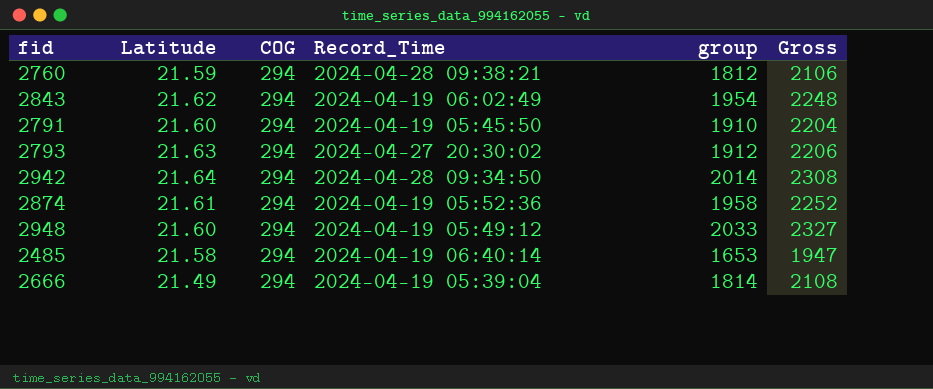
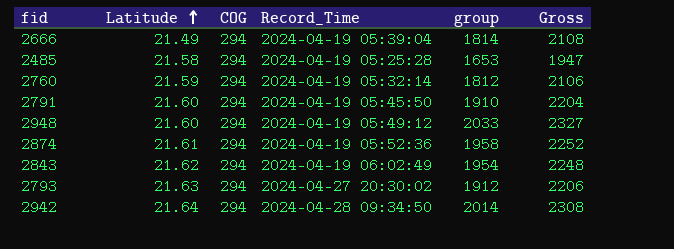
row order: none -> Latitude ascending
2485 | Record_Time: 2024-04-19 06:40:14 -> 2024-04-19 05:25:28
2760 | Record_Time: 2024-04-28 09:38:21 -> 2024-04-19 05:32:14

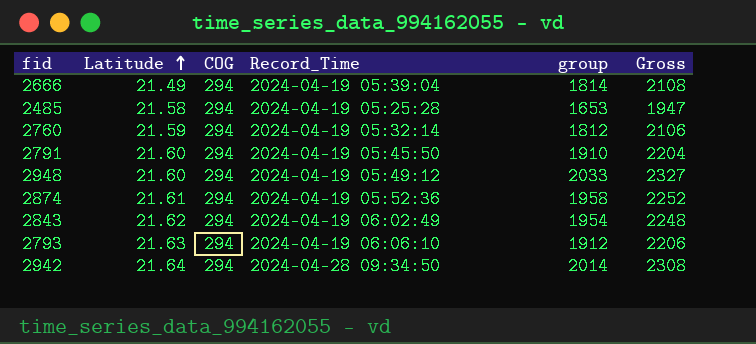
2793 | Record_Time: 2024-04-27 20:30:02 -> 2024-04-19 06:06:10

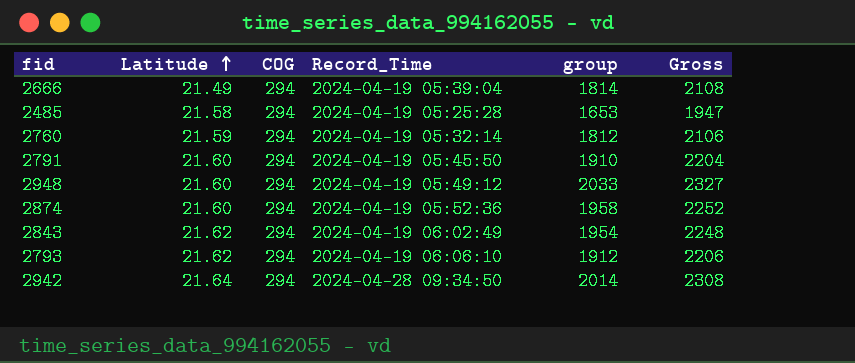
2874 | Latitude: 21.61 -> 21.60
2793 | Latitude: 21.63 -> 21.62

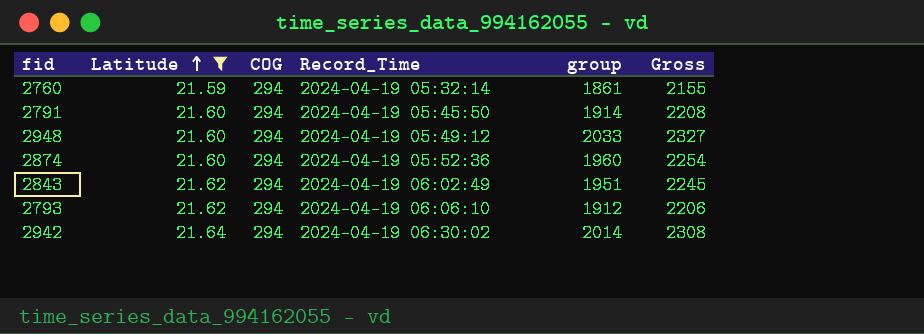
filter: none -> Latitude >= 21.59
2760 | group: 1812 -> 1861
2760 | Gross: 2106 -> 2155
2791 | group: 1910 -> 1914
2791 | Gross: 2204 -> 2208
2874 | group: 1958 -> 1960
2874 | Gross: 2252 -> 2254
2843 | group: 1954 -> 1951
2843 | Gross: 2248 -> 2245
2942 | Record_Time: 2024-04-28 09:34:50 -> 2024-04-19 06:30:02

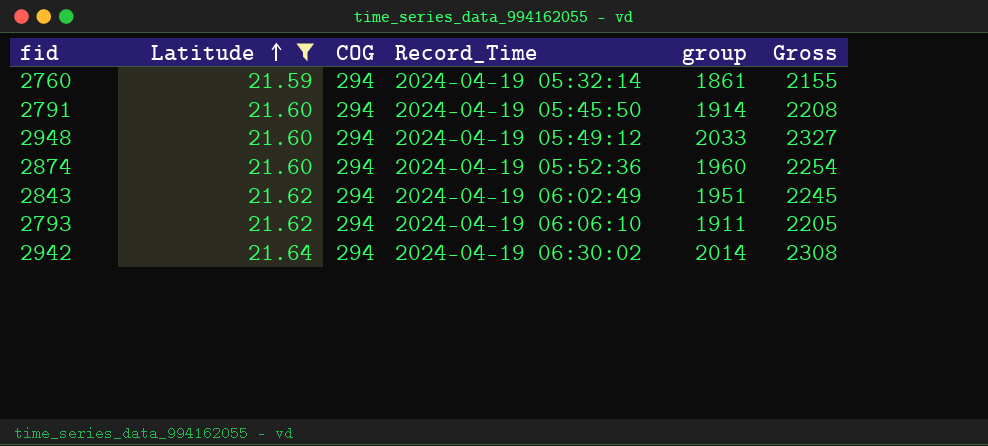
2793 | group: 1912 -> 1911
2793 | Gross: 2206 -> 2205

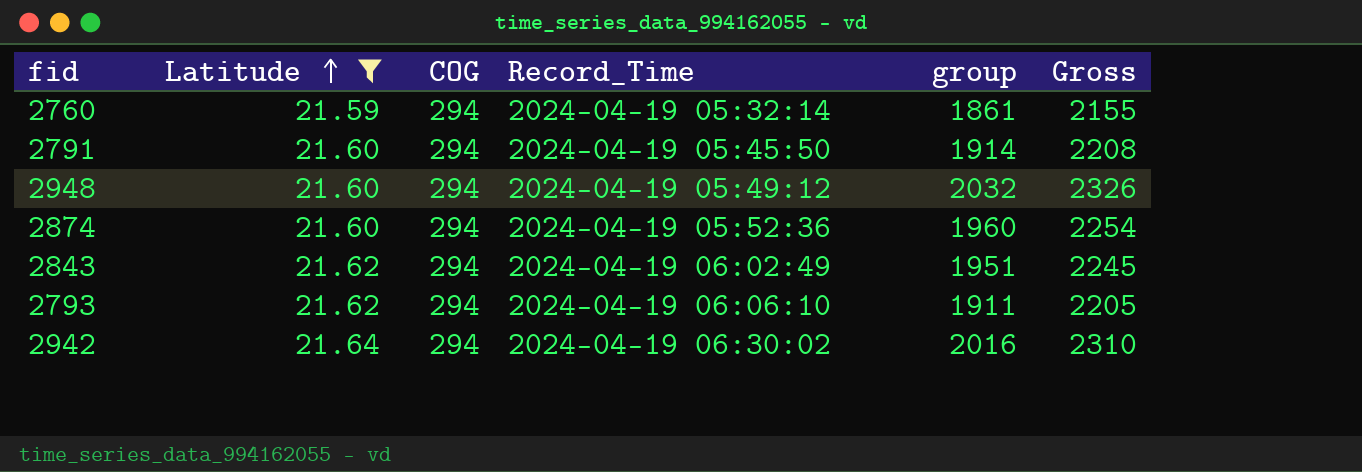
2948 | group: 2033 -> 2032
2948 | Gross: 2327 -> 2326
2942 | group: 2014 -> 2016
2942 | Gross: 2308 -> 2310

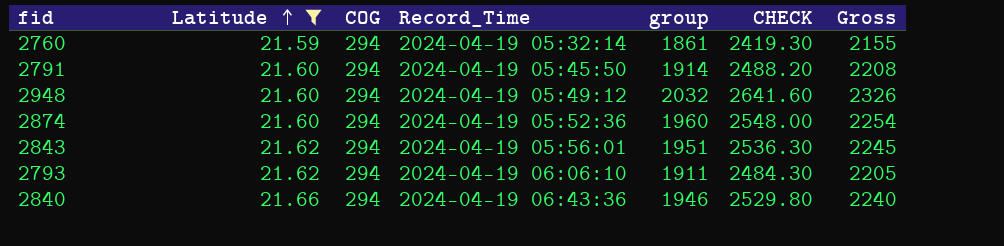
column CHECK | formula: none -> [group] * 1.3
row 2942: 21.64 | 294 | 2024-04-19 06:30:02 | 2016 | 2310 -> none
2843 | Record_Time: 2024-04-19 06:02:49 -> 2024-04-19 05:56:01
row 2840: none -> 21.66 | 294 | 2024-04-19 06:43:36 | 1946 | 2529.80 | 2240

